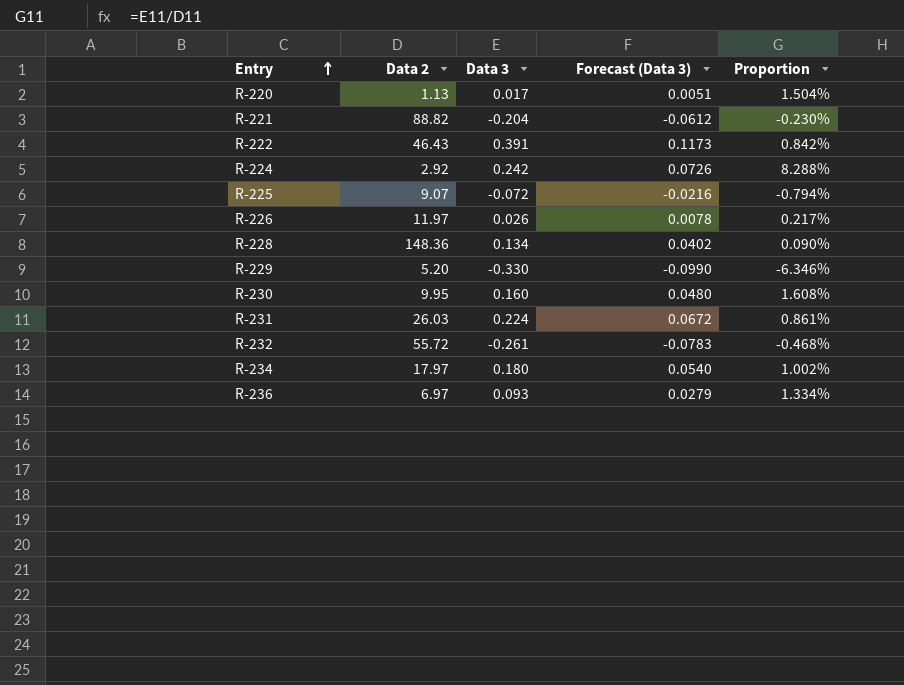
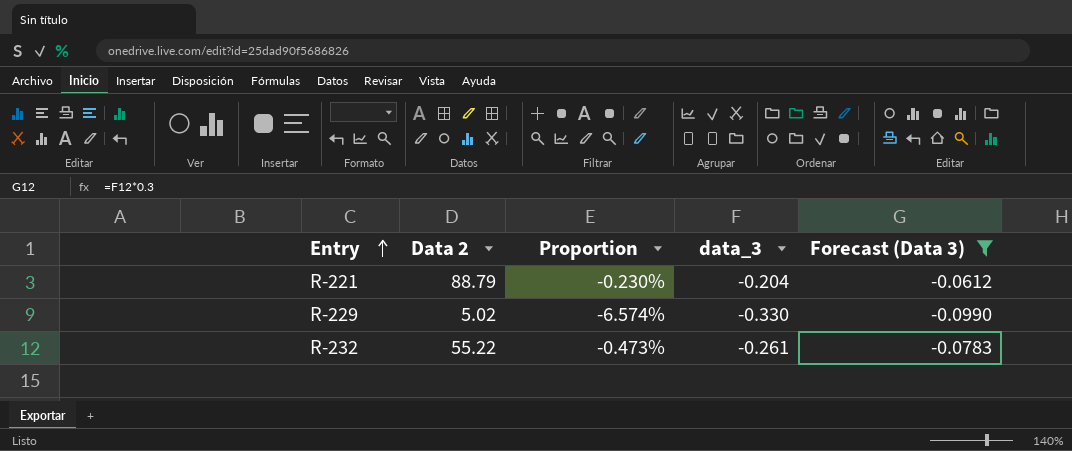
filter: none -> Forecast (Data 3) <= -0.0612
column Proportion | position: 5 -> 3
column name: Data 3 -> data_3
R-221 | Data 2: 88.82 -> 88.79
R-229 | Data 2: 5.20 -> 5.02
R-229 | Proportion: -6.346% -> -6.574%
R-232 | Data 2: 55.72 -> 55.22
R-232 | Proportion: -0.468% -> -0.473%

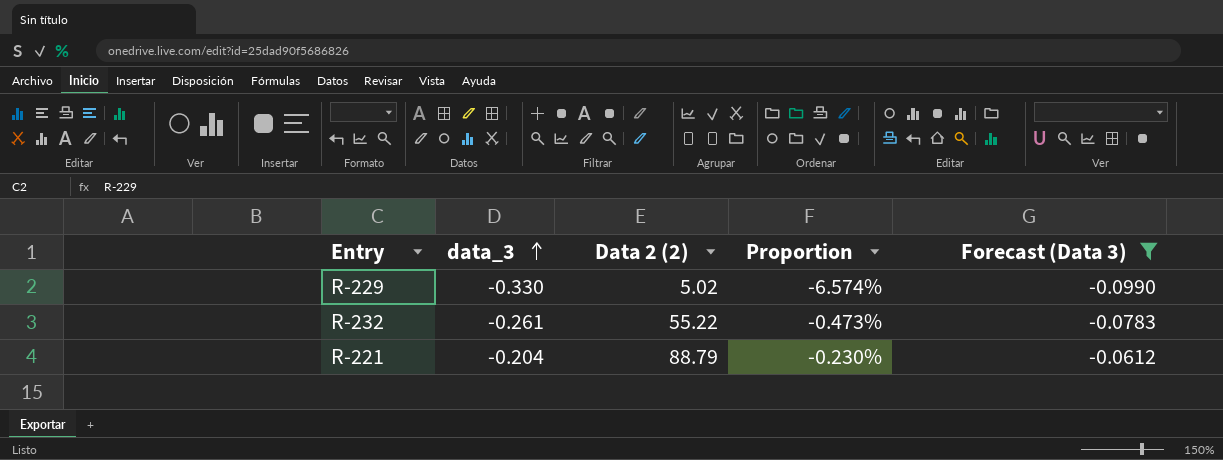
row order: Entry ascending -> data_3 ascending
column data_3 | position: 4 -> 2
column name: Data 2 -> Data 2 (2)

